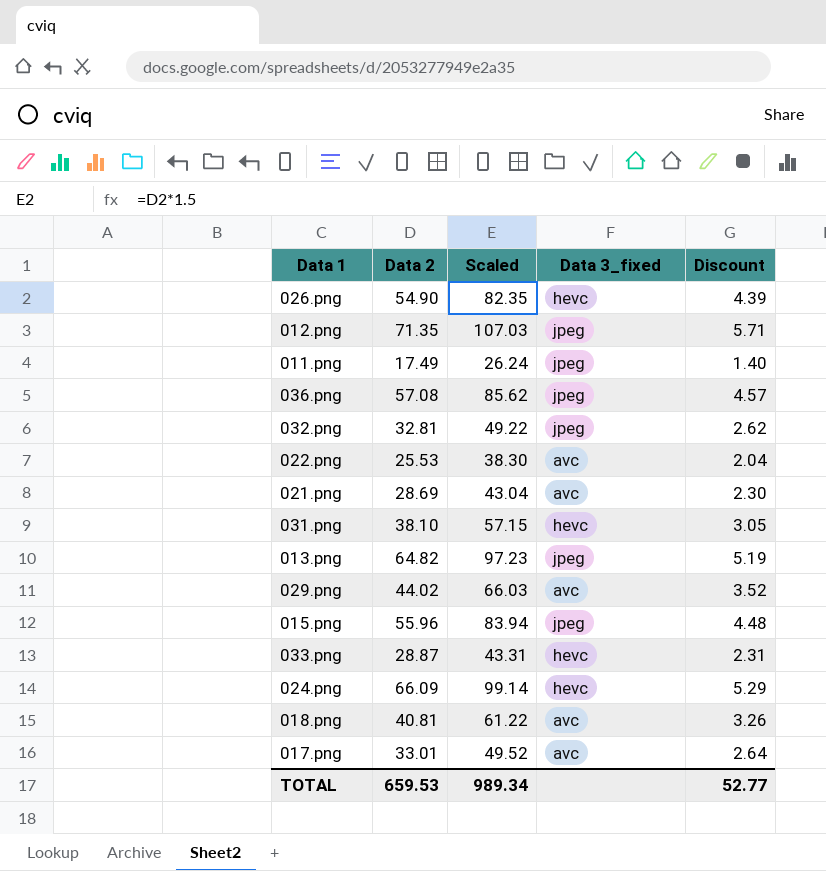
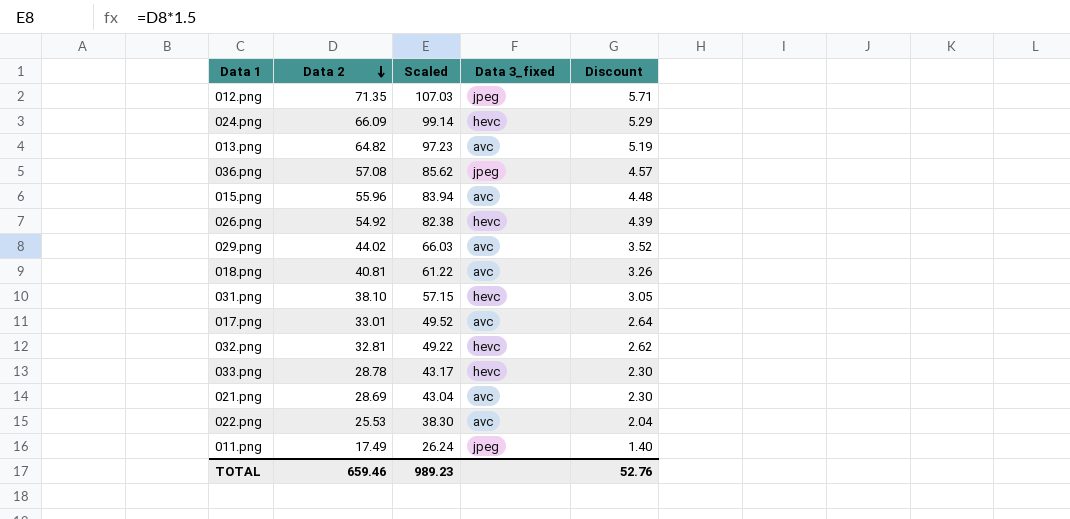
row order: none -> Data 2 descending
013.png | Data 3_fixed: jpeg -> avc
015.png | Data 3_fixed: jpeg -> avc
026.png | Data 2: 54.90 -> 54.92
026.png | Scaled: 82.35 -> 82.38
032.png | Data 3_fixed: jpeg -> hevc
033.png | Data 2: 28.87 -> 28.78
033.png | Scaled: 43.31 -> 43.17
033.png | Discount: 2.31 -> 2.30
TOTAL | Data 2: 659.53 -> 659.46
TOTAL | Scaled: 989.34 -> 989.23
TOTAL | Discount: 52.77 -> 52.76

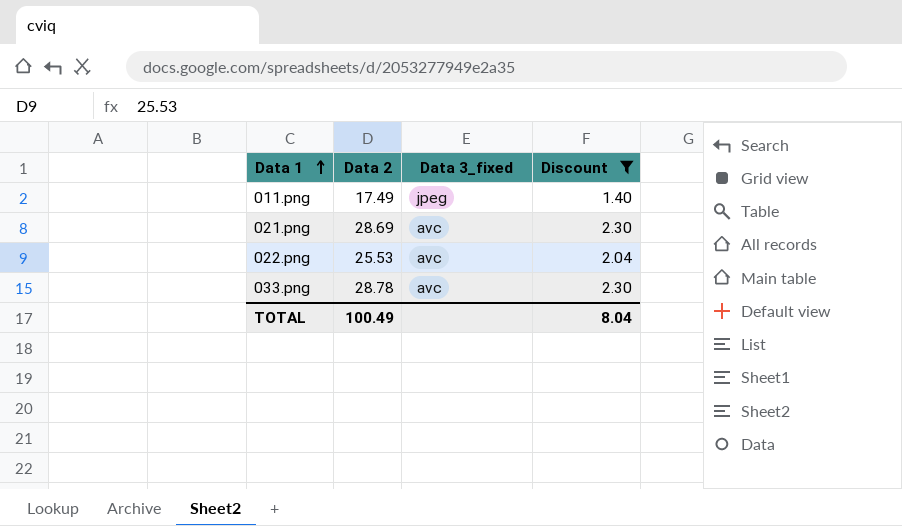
filter: none -> Discount <= 2.30
row order: Data 2 descending -> Data 1 ascending
column Scaled | formula: [Data 2] * 1.5 -> none
033.png | Data 3_fixed: hevc -> avc
TOTAL | Data 2: 659.46 -> 100.49
TOTAL | Discount: 52.76 -> 8.04

